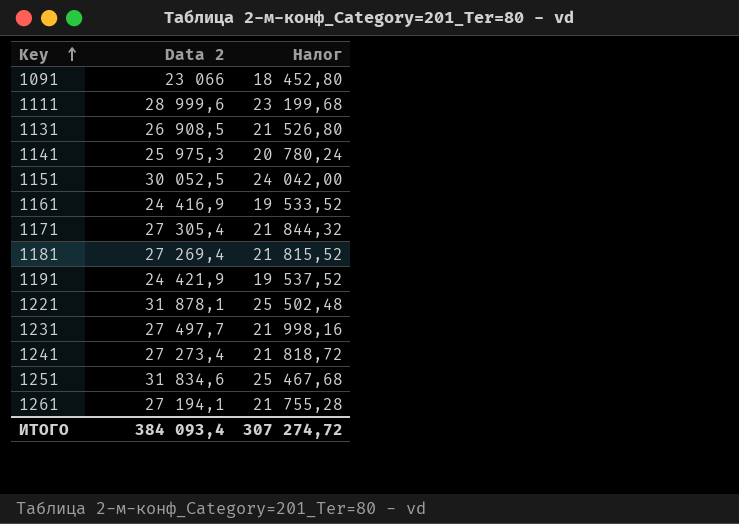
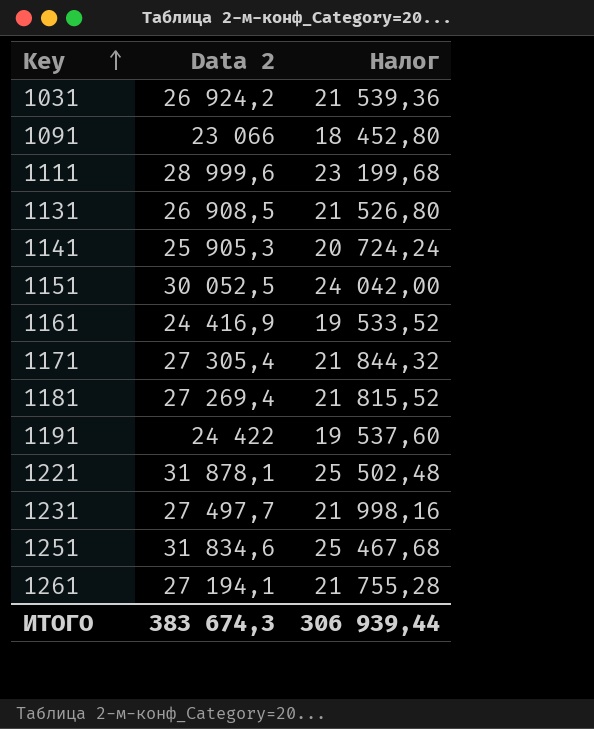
row 1241: 27 273,4 | 21 818,72 -> none
row 1031: none -> 26 924,2 | 21 539,36
1141 | Data 2: 25 975,3 -> 25 905,3
1141 | Налог: 20 780,24 -> 20 724,24
1191 | Data 2: 24 421,9 -> 24 422
1191 | Налог: 19 537,52 -> 19 537,60
ИТОГО | Data 2: 384 093,4 -> 383 674,3
ИТОГО | Налог: 307 274,72 -> 306 939,44

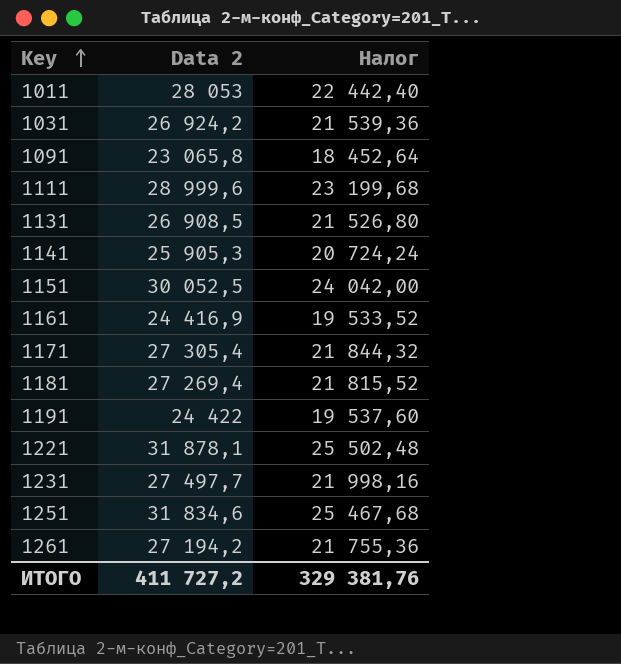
row 1011: none -> 28 053 | 22 442,40
1091 | Data 2: 23 066 -> 23 065,8
1091 | Налог: 18 452,80 -> 18 452,64
1261 | Data 2: 27 194,1 -> 27 194,2
1261 | Налог: 21 755,28 -> 21 755,36
ИТОГО | Data 2: 383 674,3 -> 411 727,2
ИТОГО | Налог: 306 939,44 -> 329 381,76

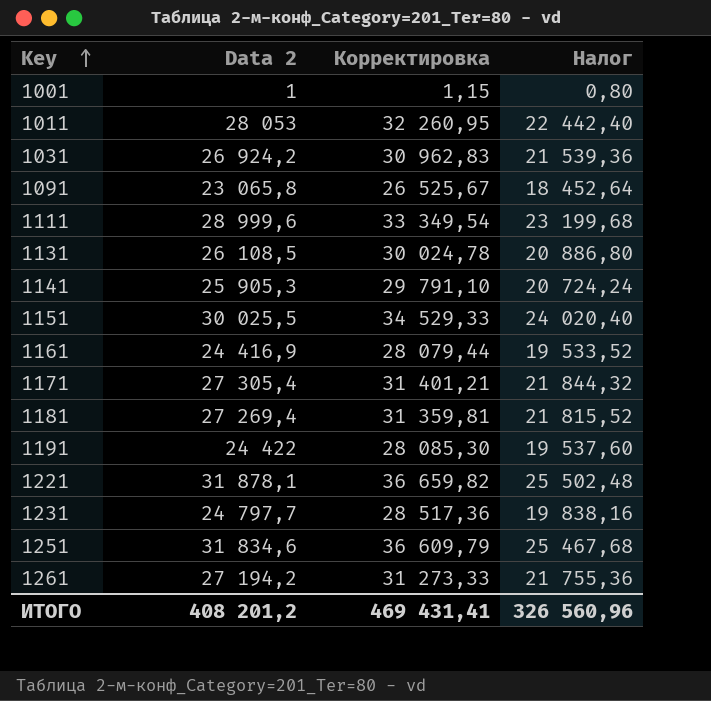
column Корректировка | formula: none -> [Data 2] * 1,15
row 1001: none -> 1 | 1,15 | 0,80
1131 | Data 2: 26 908,5 -> 26 108,5
1131 | Налог: 21 526,80 -> 20 886,80
1151 | Data 2: 30 052,5 -> 30 025,5
1151 | Налог: 24 042,00 -> 24 020,40
1231 | Data 2: 27 497,7 -> 24 797,7
1231 | Налог: 21 998,16 -> 19 838,16
ИТОГО | Data 2: 411 727,2 -> 408 201,2
ИТОГО | Налог: 329 381,76 -> 326 560,96

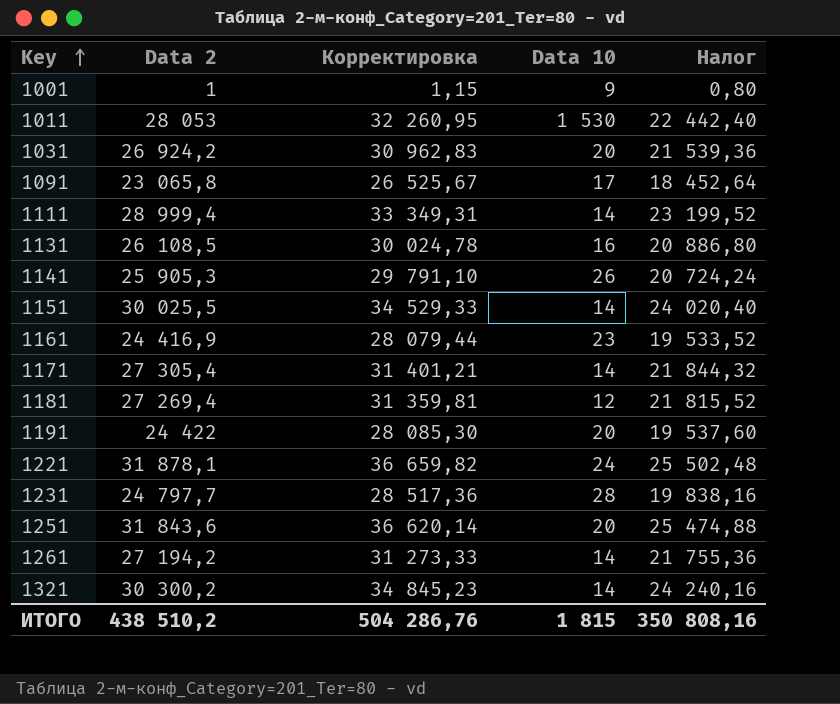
column Data 10 | position: none -> 4
1111 | Data 2: 28 999,6 -> 28 999,4
1111 | Корректировка: 33 349,54 -> 33 349,31
1111 | Налог: 23 199,68 -> 23 199,52
1251 | Data 2: 31 834,6 -> 31 843,6
1251 | Корректировка: 36 609,79 -> 36 620,14
1251 | Налог: 25 467,68 -> 25 474,88
row 1321: none -> 30 300,2 | 34 845,23 | 14 | 24 240,16
ИТОГО | Data 2: 408 201,2 -> 438 510,2
ИТОГО | Корректировка: 469 431,41 -> 504 286,76
ИТОГО | Налог: 326 560,96 -> 350 808,16

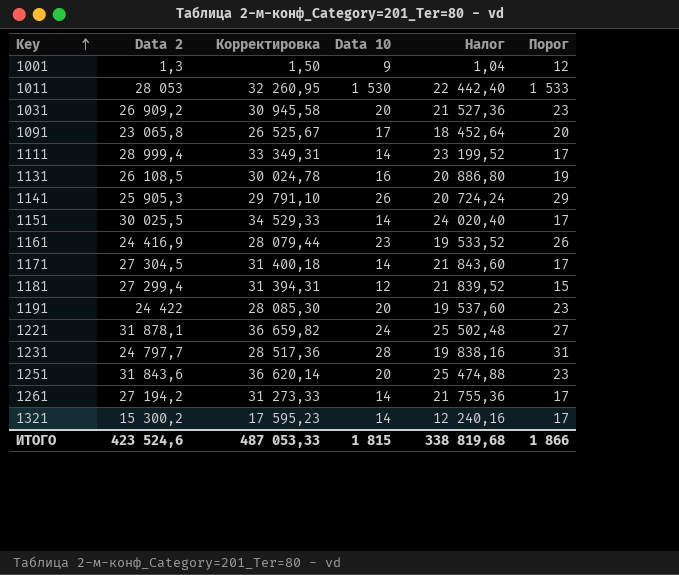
column Порог | formula: none -> [Data 10] + 3
1001 | Data 2: 1 -> 1,3
1001 | Корректировка: 1,15 -> 1,50
1001 | Налог: 0,80 -> 1,04
1031 | Data 2: 26 924,2 -> 26 909,2
1031 | Корректировка: 30 962,83 -> 30 945,58
1031 | Налог: 21 539,36 -> 21 527,36
1171 | Data 2: 27 305,4 -> 27 304,5
1171 | Корректировка: 31 401,21 -> 31 400,18
1171 | Налог: 21 844,32 -> 21 843,60
1181 | Data 2: 27 269,4 -> 27 299,4
1181 | Корректировка: 31 359,81 -> 31 394,31
1181 | Налог: 21 815,52 -> 21 839,52
1321 | Data 2: 30 300,2 -> 15 300,2
1321 | Корректировка: 34 845,23 -> 17 595,23
1321 | Налог: 24 240,16 -> 12 240,16
ИТОГО | Data 2: 438 510,2 -> 423 524,6
ИТОГО | Корректировка: 504 286,76 -> 487 053,33
ИТОГО | Налог: 350 808,16 -> 338 819,68

